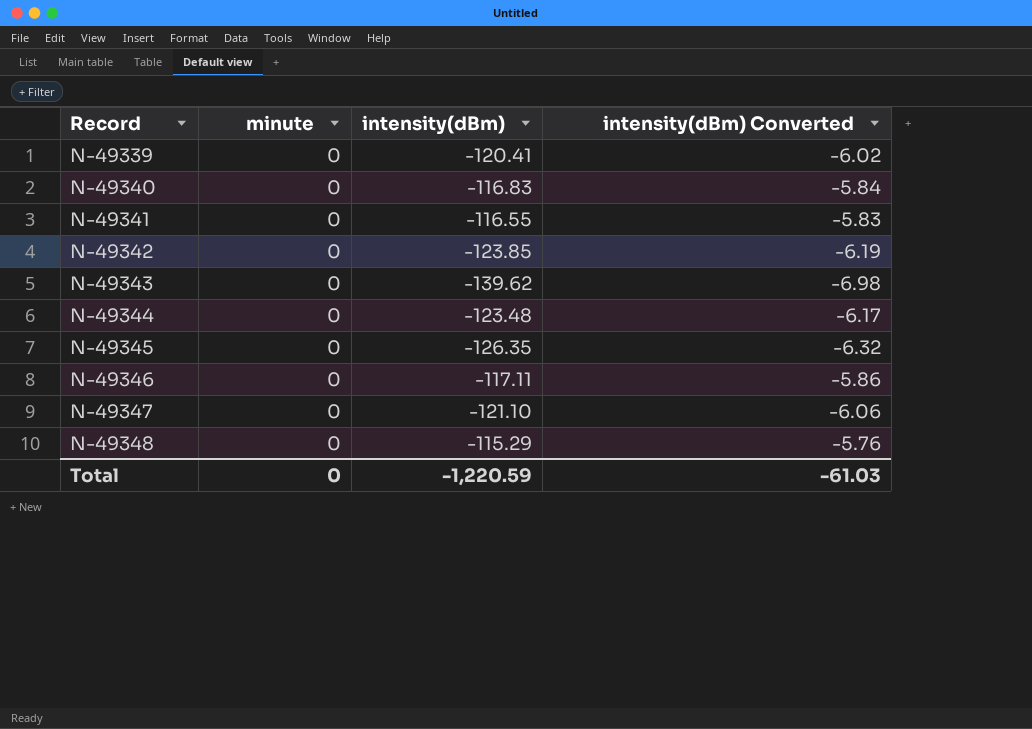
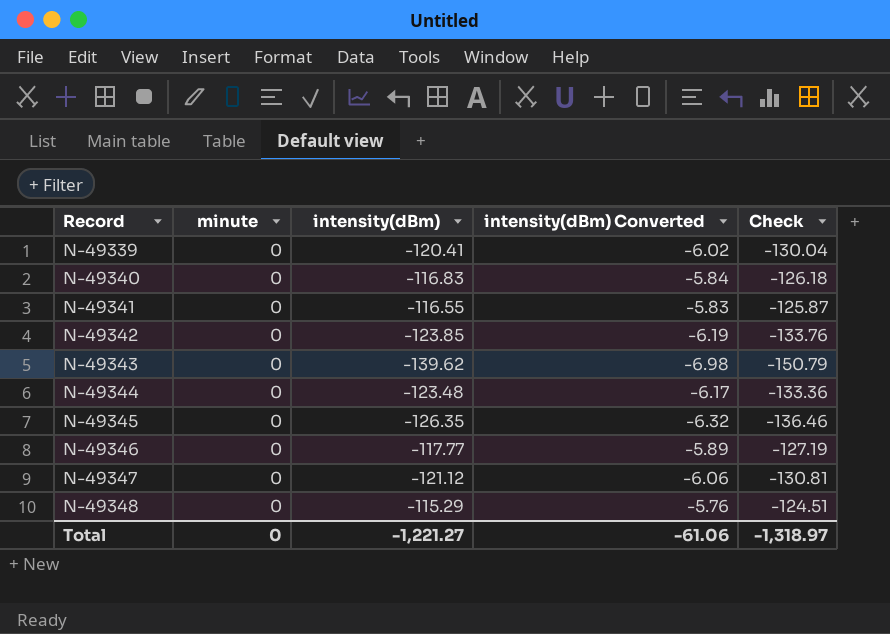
column Check | formula: none -> [intensity(dBm)] * 1.08
N-49346 | intensity(dBm): -117.11 -> -117.77
N-49346 | intensity(dBm) Converted: -5.86 -> -5.89
N-49347 | intensity(dBm): -121.10 -> -121.12
Total | intensity(dBm): -1,220.59 -> -1,221.27
Total | intensity(dBm) Converted: -61.03 -> -61.06

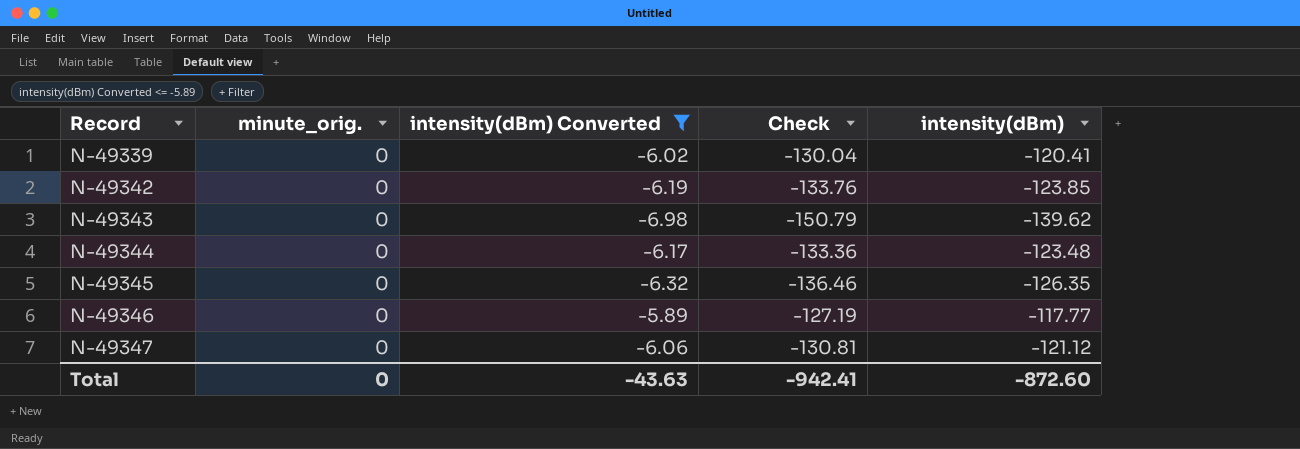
filter: none -> intensity(dBm) Converted <= -5.89
column name: minute -> minute_orig.
column intensity(dBm) | position: 3 -> 5
Total | intensity(dBm) Converted: -61.06 -> -43.63
Total | Check: -1,318.97 -> -942.41
Total | intensity(dBm): -1,221.27 -> -872.60

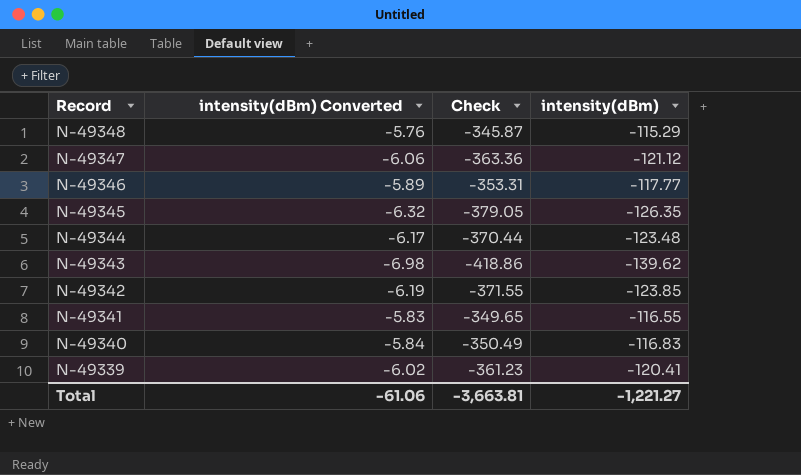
filter: intensity(dBm) Converted <= -5.89 -> none
row order: Record ascending -> Record descending
column minute_orig. | position: 2 -> none
column Check | formula: [intensity(dBm)] * 1.08 -> [intensity(dBm)] * 3
Total | intensity(dBm) Converted: -43.63 -> -61.06
Total | Check: -942.41 -> -3,663.81
Total | intensity(dBm): -872.60 -> -1,221.27

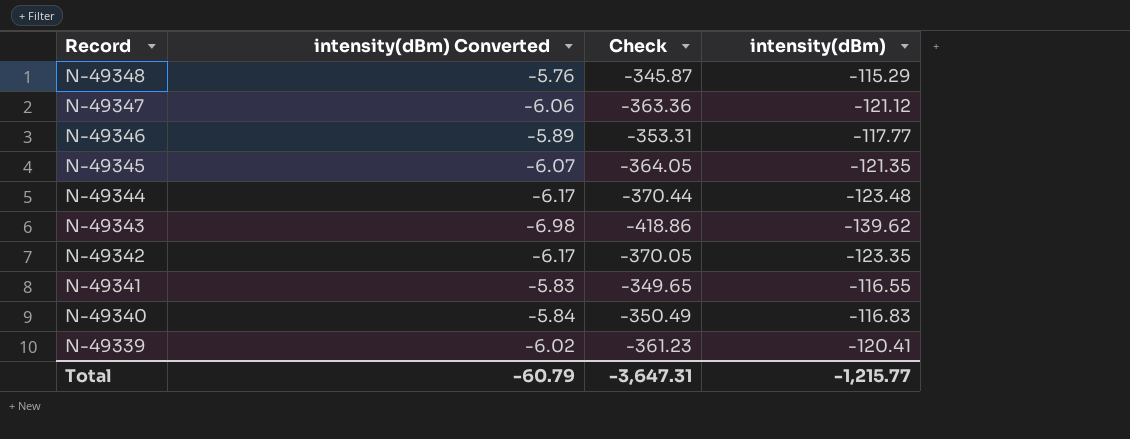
N-49345 | intensity(dBm) Converted: -6.32 -> -6.07
N-49345 | Check: -379.05 -> -364.05
N-49345 | intensity(dBm): -126.35 -> -121.35
N-49342 | intensity(dBm) Converted: -6.19 -> -6.17
N-49342 | Check: -371.55 -> -370.05
N-49342 | intensity(dBm): -123.85 -> -123.35
Total | intensity(dBm) Converted: -61.06 -> -60.79
Total | Check: -3,663.81 -> -3,647.31
Total | intensity(dBm): -1,221.27 -> -1,215.77

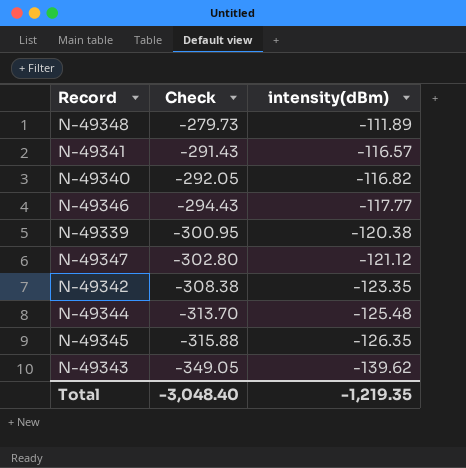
row order: Record descending -> Check descending
column intensity(dBm) Converted | formula: [intensity(dBm)] * 0.05 -> none
column Check | formula: [intensity(dBm)] * 3 -> [intensity(dBm)] * 2.5
N-49348 | intensity(dBm): -115.29 -> -111.89
N-49341 | intensity(dBm): -116.55 -> -116.57
N-49340 | intensity(dBm): -116.83 -> -116.82
N-49339 | intensity(dBm): -120.41 -> -120.38
N-49344 | intensity(dBm): -123.48 -> -125.48
N-49345 | intensity(dBm): -121.35 -> -126.35
Total | Check: -3,647.31 -> -3,048.40
Total | intensity(dBm): -1,215.77 -> -1,219.35

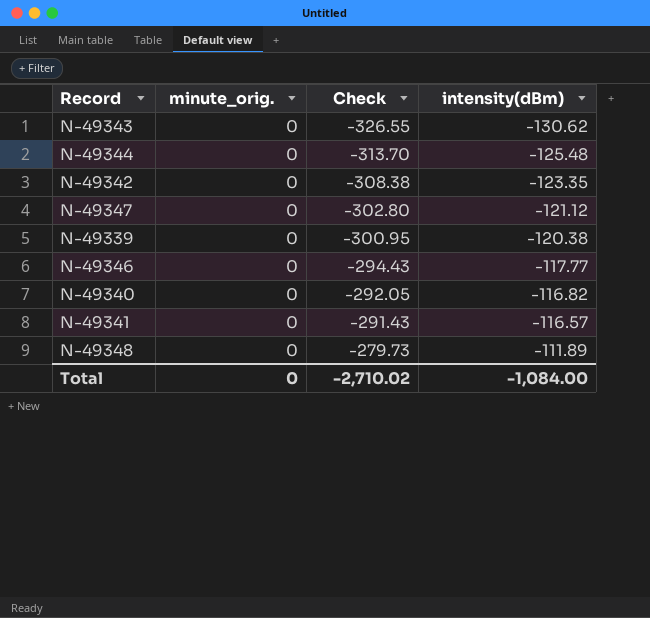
row order: Check descending -> Check ascending
column minute_orig. | position: none -> 2
row N-49345: -315.88 | -126.35 -> none
N-49343 | Check: -349.05 -> -326.55
N-49343 | intensity(dBm): -139.62 -> -130.62
Total | Check: -3,048.40 -> -2,710.02
Total | intensity(dBm): -1,219.35 -> -1,084.00

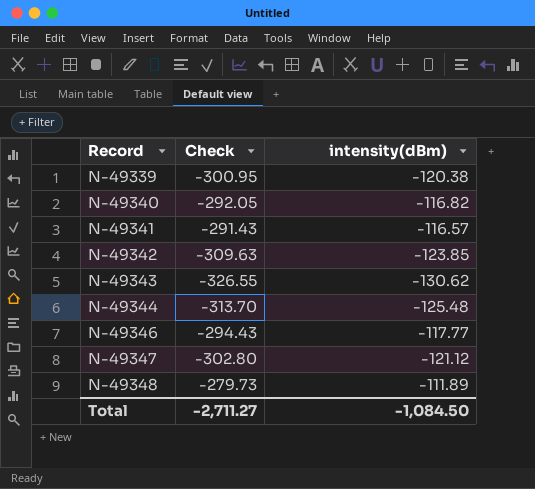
row order: Check ascending -> Record ascending
column minute_orig. | position: 2 -> none
N-49342 | Check: -308.38 -> -309.63
N-49342 | intensity(dBm): -123.35 -> -123.85
Total | Check: -2,710.02 -> -2,711.27
Total | intensity(dBm): -1,084.00 -> -1,084.50

